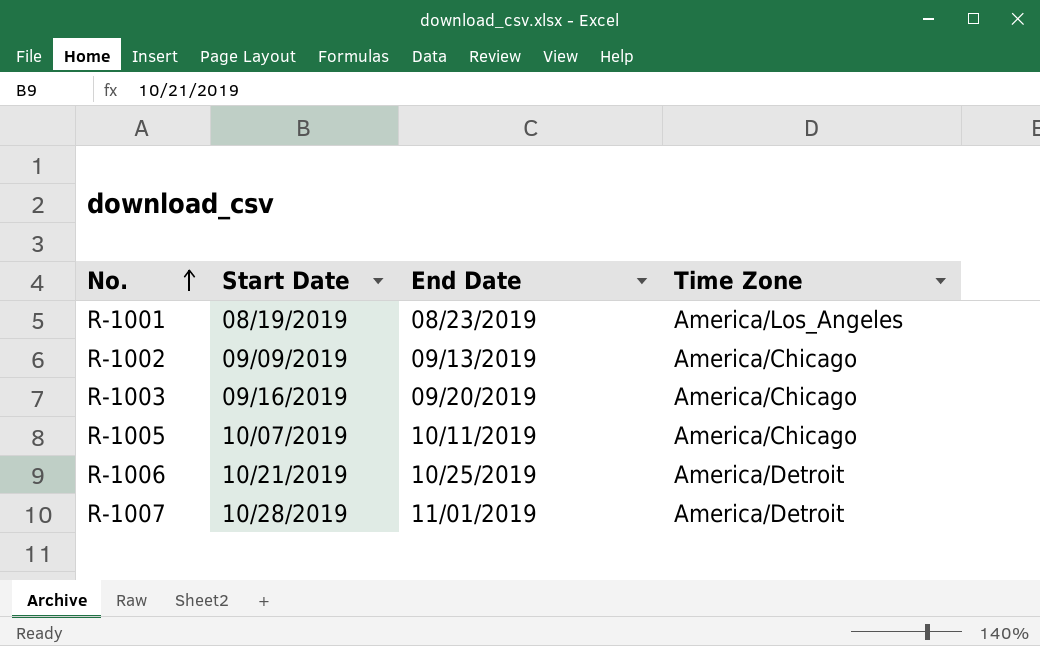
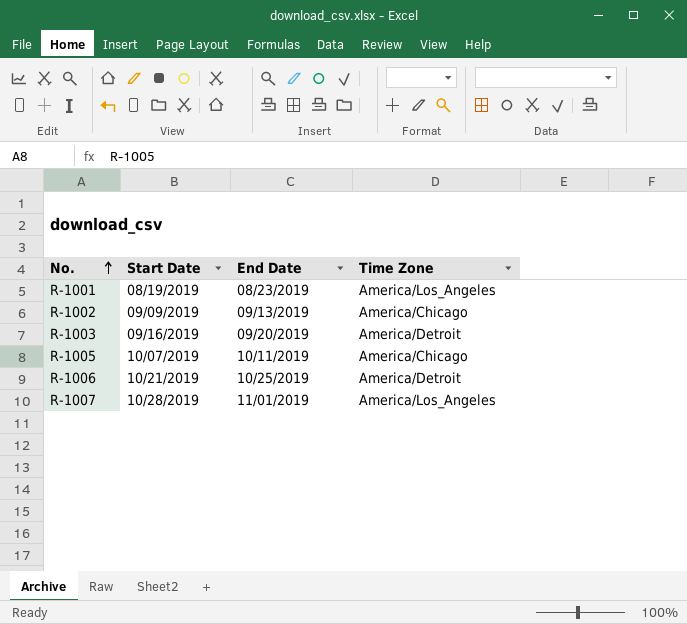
R-1003 | Time Zone: America/Chicago -> America/Detroit
R-1007 | Time Zone: America/Detroit -> America/Los_Angeles

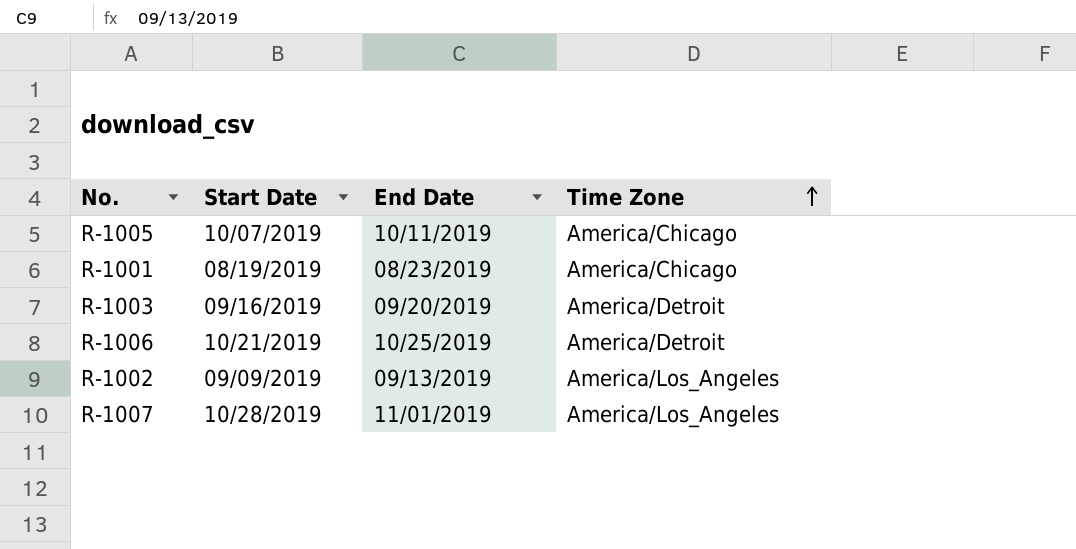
row order: No. ascending -> Time Zone ascending
R-1001 | Time Zone: America/Los_Angeles -> America/Chicago
R-1002 | Time Zone: America/Chicago -> America/Los_Angeles

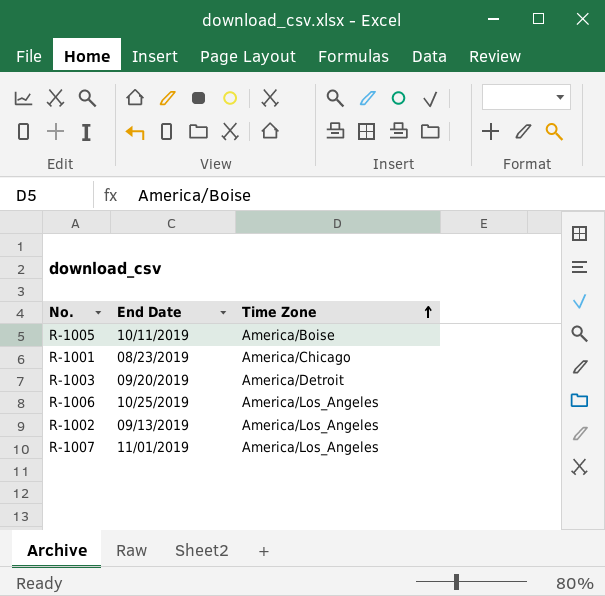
column Start Date | position: 2 -> none
R-1005 | Time Zone: America/Chicago -> America/Boise
R-1006 | Time Zone: America/Detroit -> America/Los_Angeles

